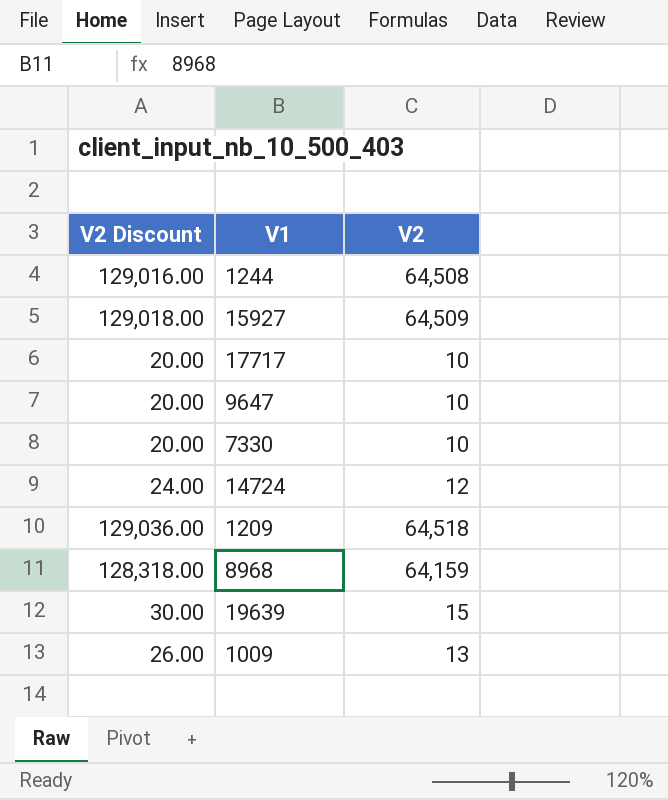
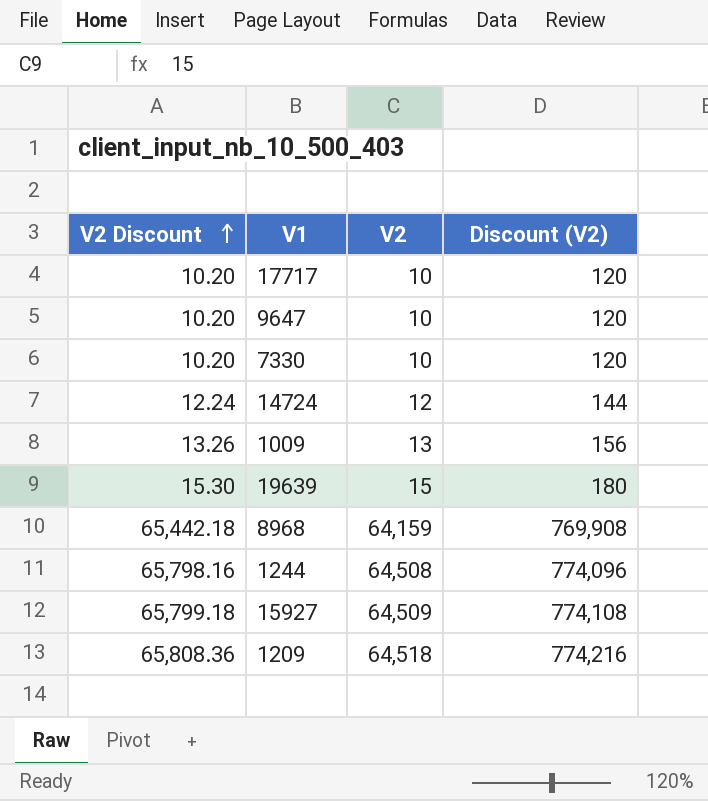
row order: none -> V2 Discount ascending
column V2 Discount | formula: [V2] * 2 -> [V2] * 1.02
column Discount (V2) | formula: none -> [V2] * 12

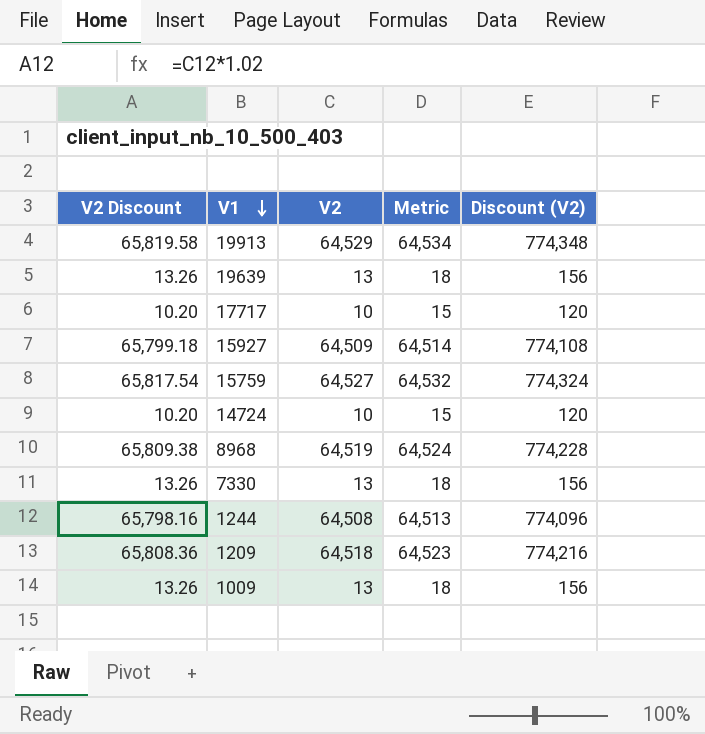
row order: V2 Discount ascending -> V1 descending
column Metric | formula: none -> [V2] + 5
row 9647: 10.20 | 10 | 120 -> none
row 19913: none -> 65,819.58 | 64,529 | 64,534 | 774,348
19639 | V2 Discount: 15.30 -> 13.26
19639 | V2: 15 -> 13
19639 | Discount (V2): 180 -> 156
row 15759: none -> 65,817.54 | 64,527 | 64,532 | 774,324
14724 | V2 Discount: 12.24 -> 10.20
14724 | V2: 12 -> 10
14724 | Discount (V2): 144 -> 120
8968 | V2 Discount: 65,442.18 -> 65,809.38
8968 | V2: 64,159 -> 64,519
8968 | Discount (V2): 769,908 -> 774,228
7330 | V2 Discount: 10.20 -> 13.26
7330 | V2: 10 -> 13
7330 | Discount (V2): 120 -> 156

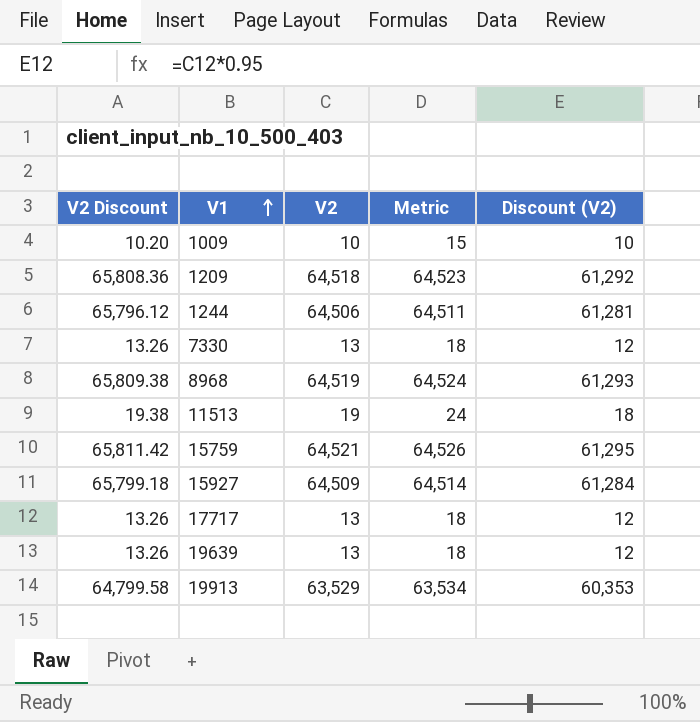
row order: V1 descending -> V1 ascending
column Discount (V2) | formula: [V2] * 12 -> [V2] * 0.95
row 14724: 10.20 | 10 | 15 | 120 -> none
1009 | V2 Discount: 13.26 -> 10.20
1009 | V2: 13 -> 10
1009 | Metric: 18 -> 15
1244 | V2 Discount: 65,798.16 -> 65,796.12
1244 | V2: 64,508 -> 64,506
1244 | Metric: 64,513 -> 64,511
row 11513: none -> 19.38 | 19 | 24 | 18
15759 | V2 Discount: 65,817.54 -> 65,811.42
15759 | V2: 64,527 -> 64,521
15759 | Metric: 64,532 -> 64,526
17717 | V2 Discount: 10.20 -> 13.26
17717 | V2: 10 -> 13
17717 | Metric: 15 -> 18
19913 | V2 Discount: 65,819.58 -> 64,799.58
19913 | V2: 64,529 -> 63,529
19913 | Metric: 64,534 -> 63,534

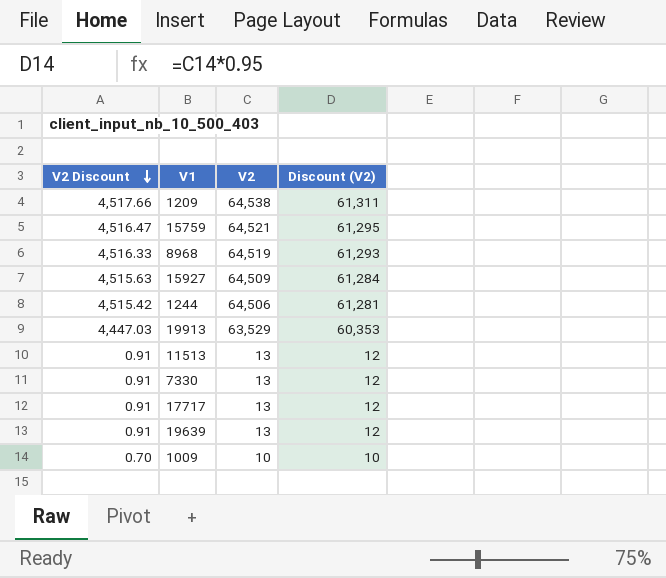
row order: V1 ascending -> V2 Discount descending
column Metric | formula: [V2] + 5 -> none
column V2 Discount | formula: [V2] * 1.02 -> [V2] * 0.07
1209 | V2: 64,518 -> 64,538
1209 | Discount (V2): 61,292 -> 61,311
11513 | V2: 19 -> 13
11513 | Discount (V2): 18 -> 12

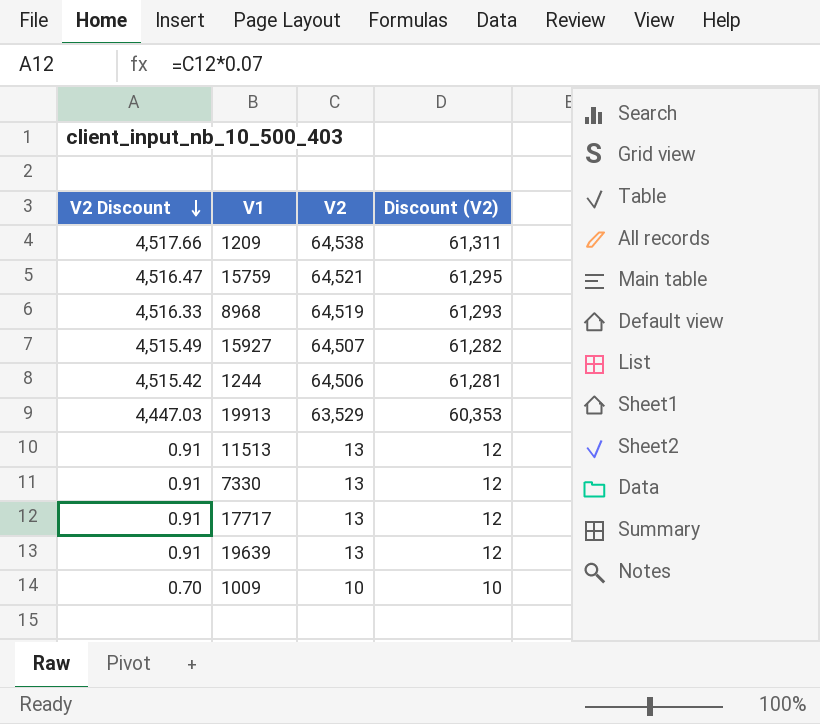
15927 | V2 Discount: 4,515.63 -> 4,515.49
15927 | V2: 64,509 -> 64,507
15927 | Discount (V2): 61,284 -> 61,282

